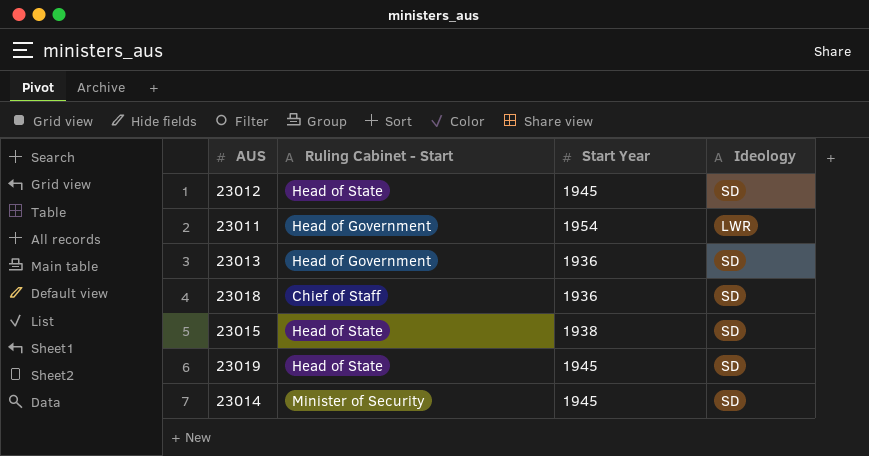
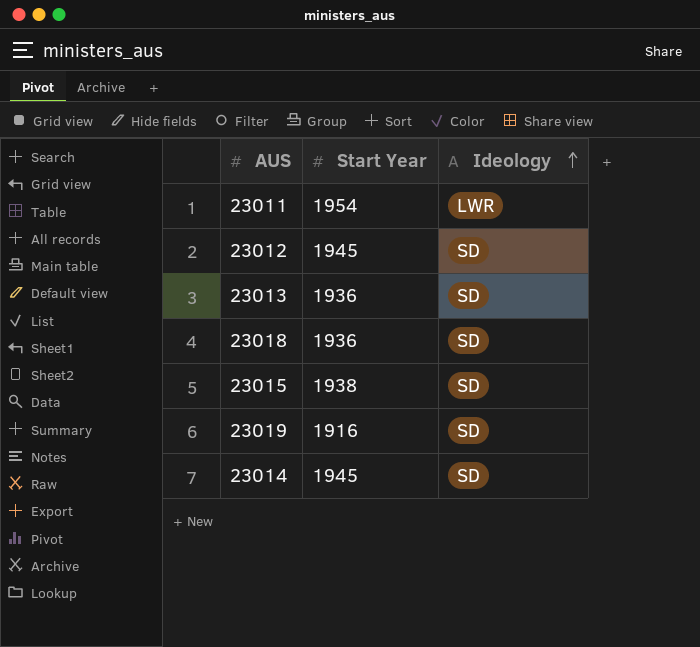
row order: none -> Ideology ascending
column Ruling Cabinet - Start | position: 2 -> none
23019 | Start Year: 1945 -> 1916

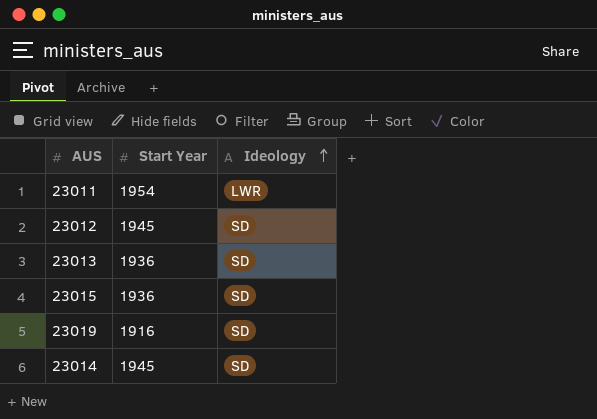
row 23018: 1936 | SD -> none
23015 | Start Year: 1938 -> 1936

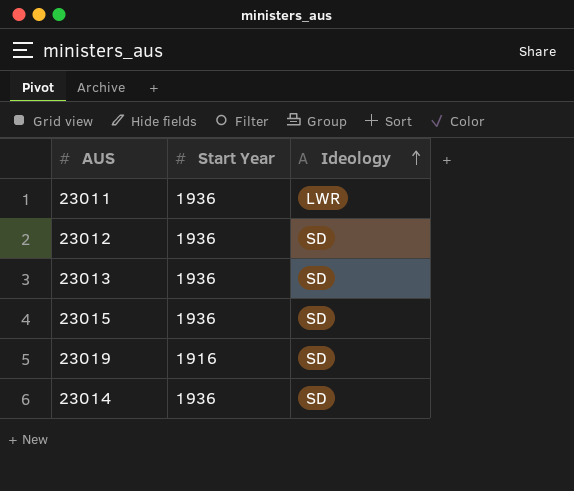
23011 | Start Year: 1954 -> 1936
23012 | Start Year: 1945 -> 1936
23014 | Start Year: 1945 -> 1936

